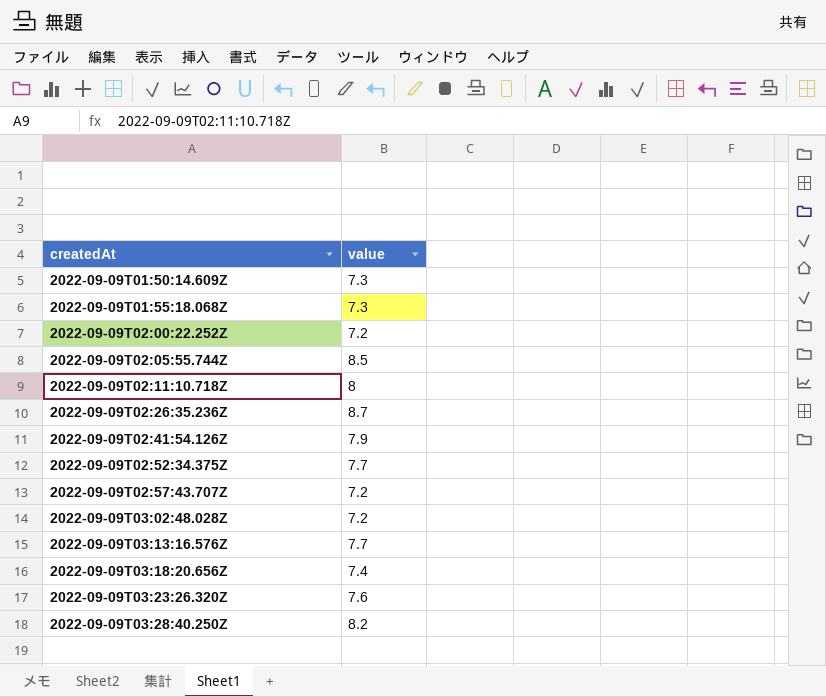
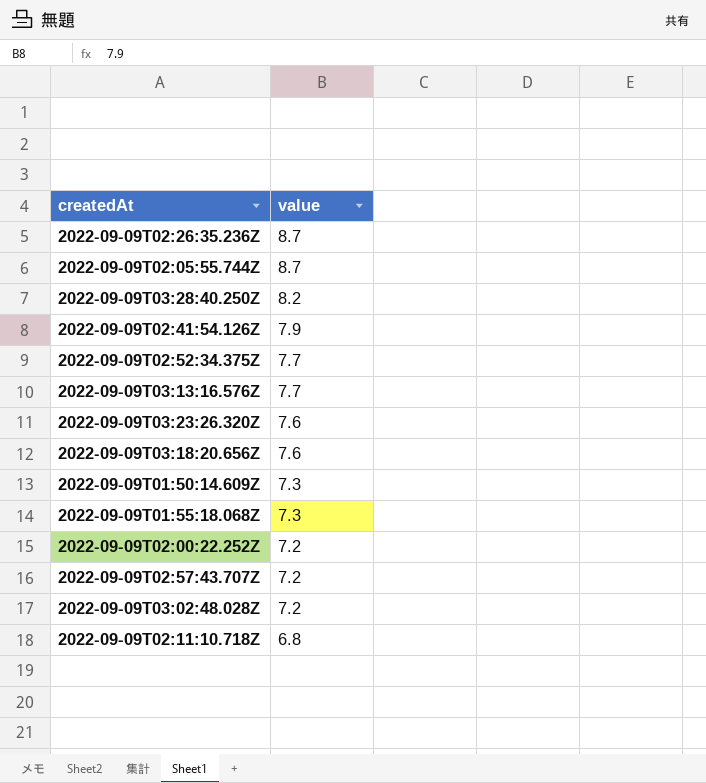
row order: createdAt ascending -> value descending
2022-09-09T02:05:55.744Z | value: 8.5 -> 8.7
2022-09-09T03:18:20.656Z | value: 7.4 -> 7.6
2022-09-09T02:11:10.718Z | value: 8 -> 6.8

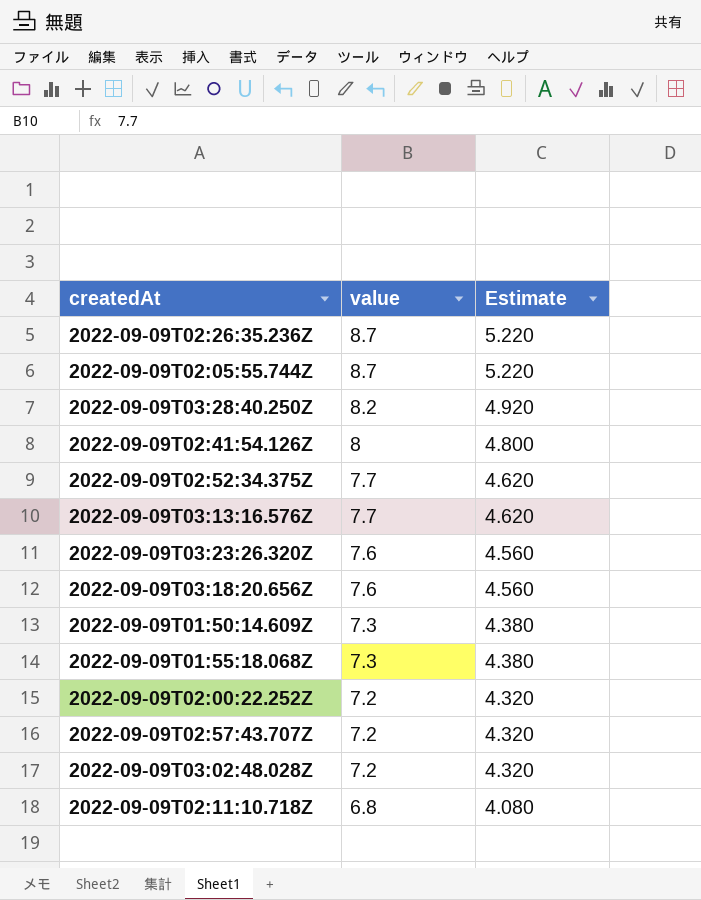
column Estimate | formula: none -> [value] * 0.6
2022-09-09T02:41:54.126Z | value: 7.9 -> 8

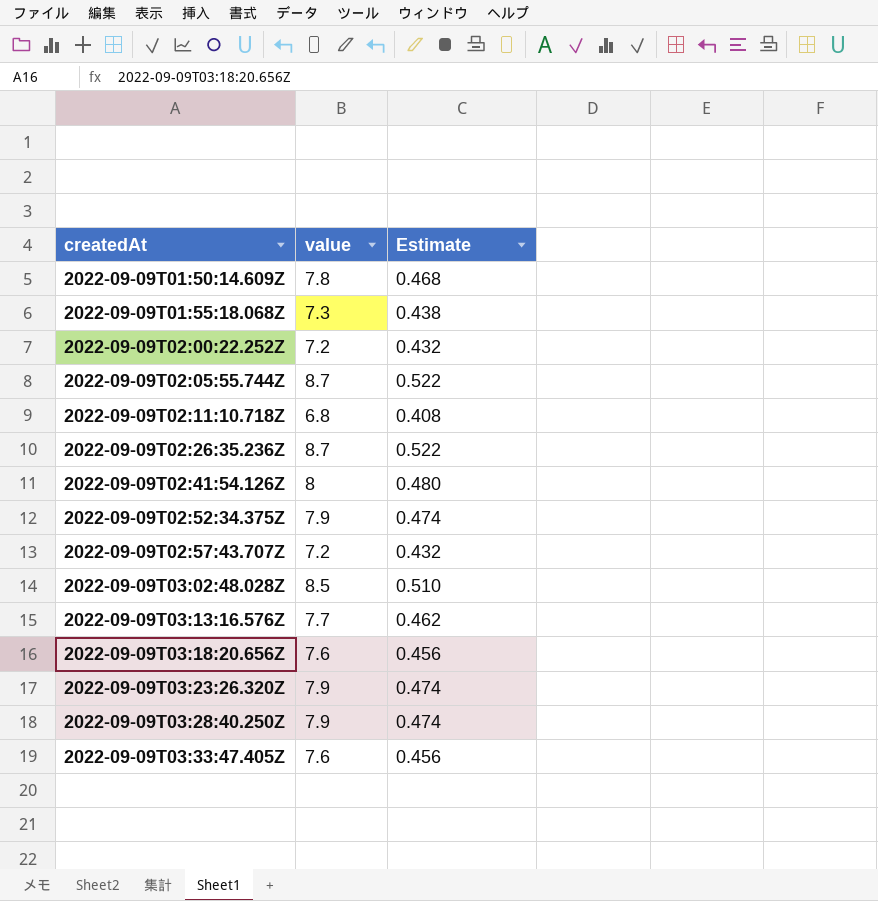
row order: value descending -> createdAt ascending
column Estimate | formula: [value] * 0.6 -> [value] * 0.06
2022-09-09T01:50:14.609Z | value: 7.3 -> 7.8
2022-09-09T02:52:34.375Z | value: 7.7 -> 7.9
2022-09-09T03:02:48.028Z | value: 7.2 -> 8.5
2022-09-09T03:23:26.320Z | value: 7.6 -> 7.9
2022-09-09T03:28:40.250Z | value: 8.2 -> 7.9
row 2022-09-09T03:33:47.405Z: none -> 7.6 | 0.456

